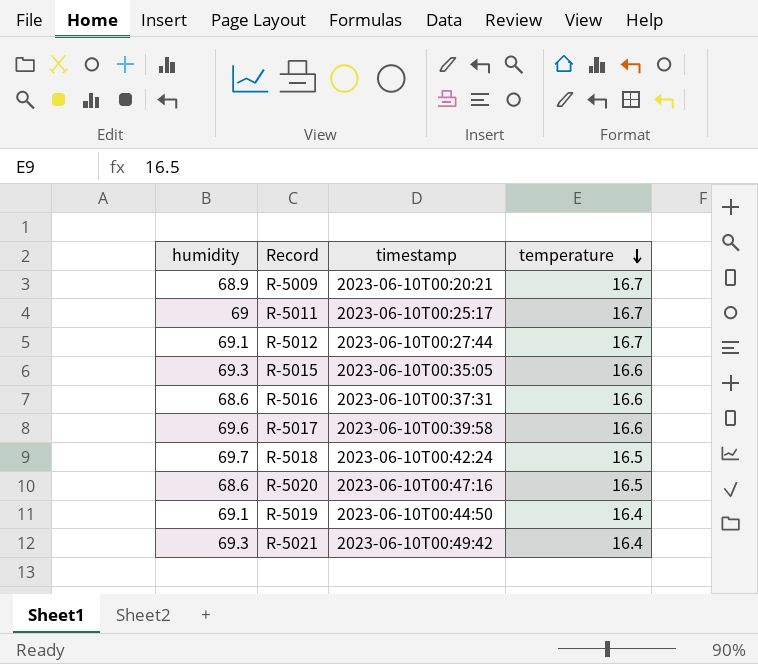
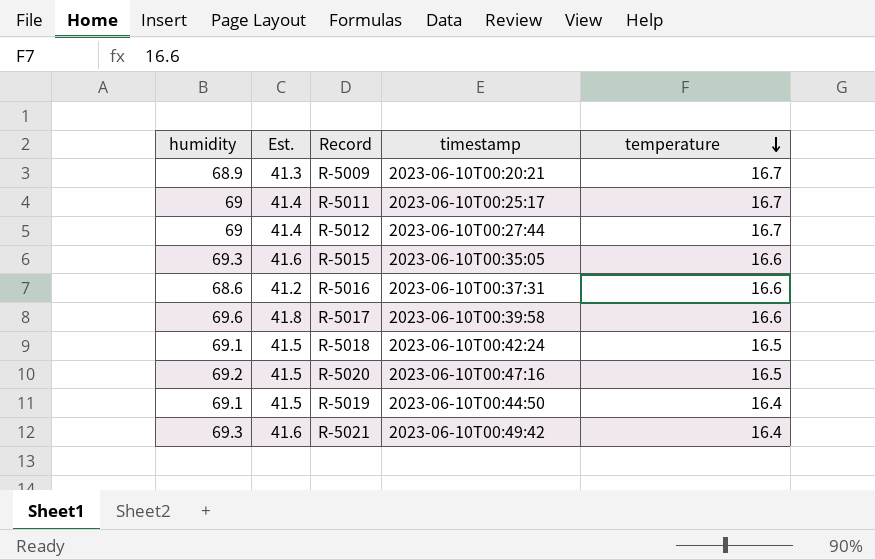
column Est. | formula: none -> [humidity] * 0.6
R-5012 | humidity: 69.1 -> 69
R-5018 | humidity: 69.7 -> 69.1
R-5020 | humidity: 68.6 -> 69.2

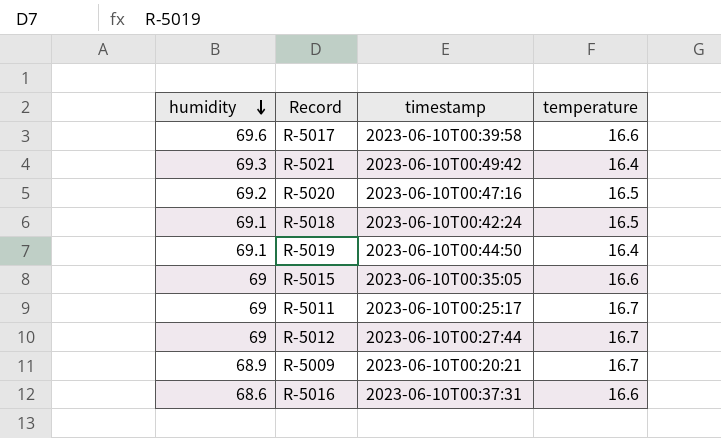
row order: temperature descending -> humidity descending
column Est. | formula: [humidity] * 0.6 -> none
R-5015 | humidity: 69.3 -> 69

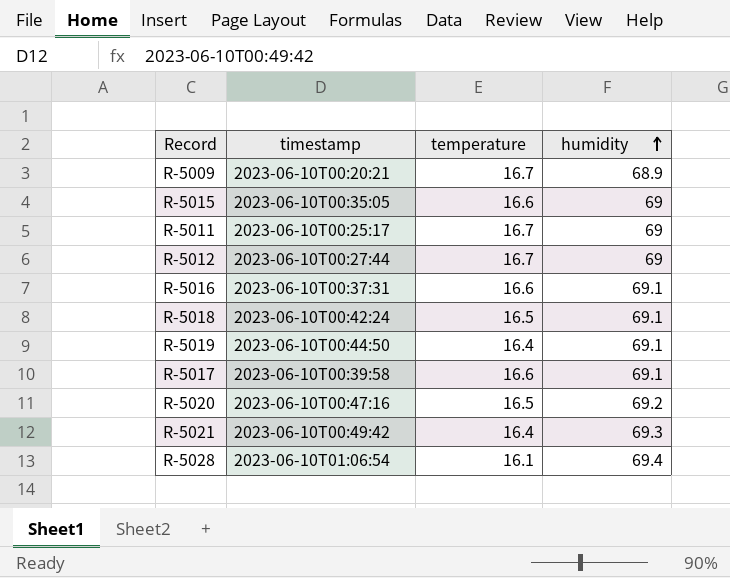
row order: humidity descending -> humidity ascending
column humidity | position: 1 -> 4
R-5016 | humidity: 68.6 -> 69.1
R-5017 | humidity: 69.6 -> 69.1
row R-5028: none -> 2023-06-10T01:06:54 | 16.1 | 69.4

